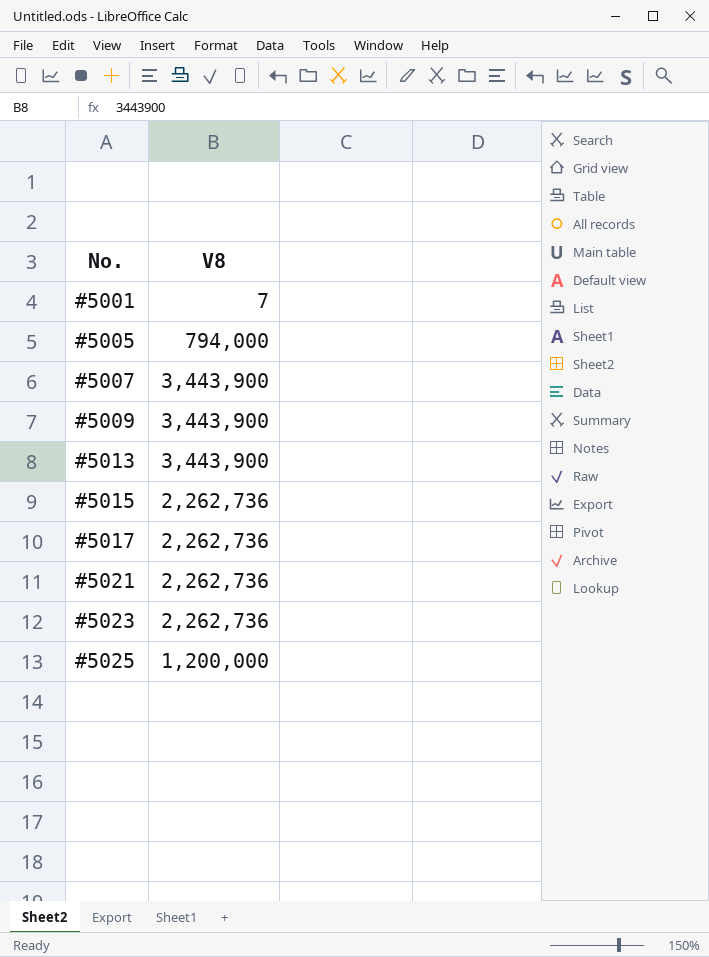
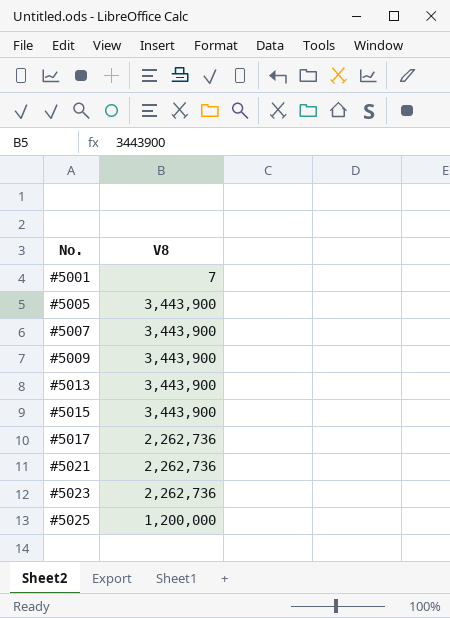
#5005 | V8: 794,000 -> 3,443,900
#5015 | V8: 2,262,736 -> 3,443,900

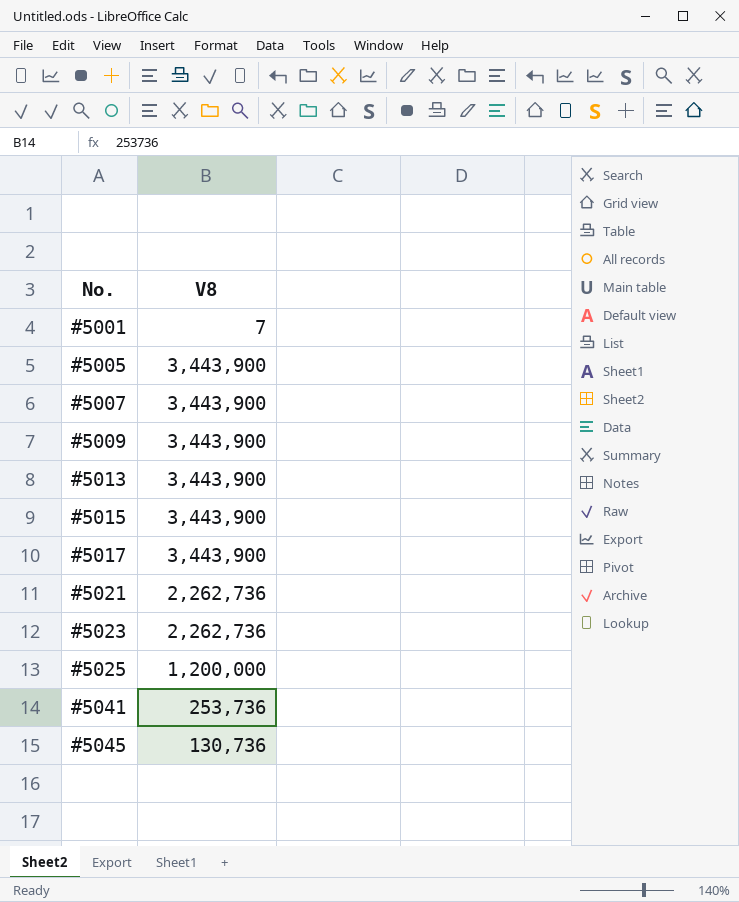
#5017 | V8: 2,262,736 -> 3,443,900
row #5041: none -> 253,736
row #5045: none -> 130,736

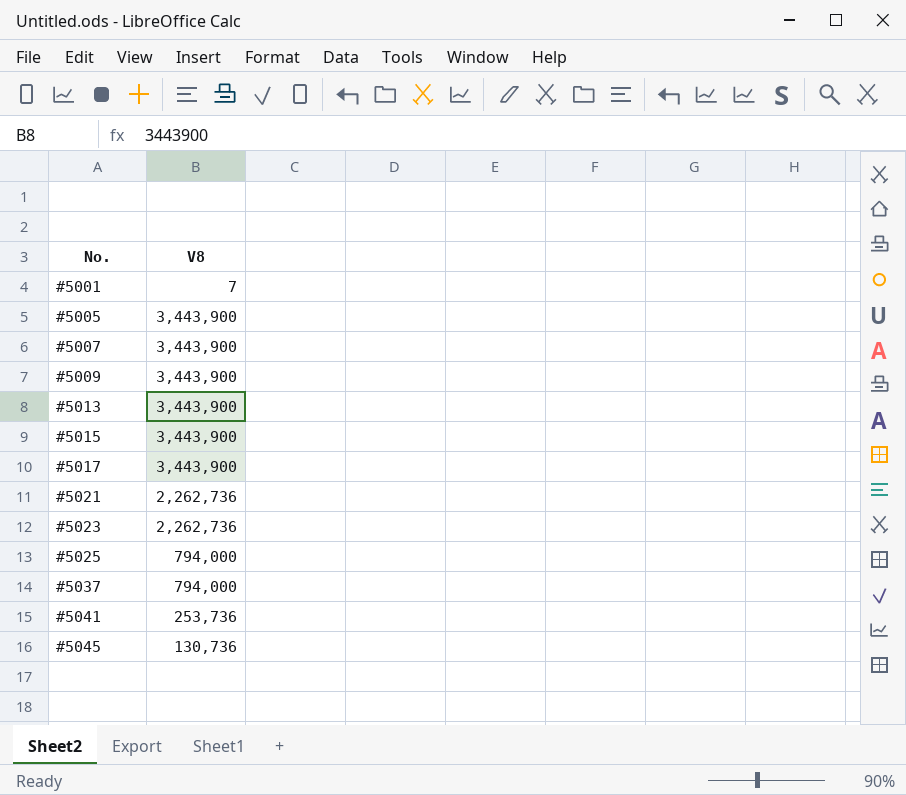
#5025 | V8: 1,200,000 -> 794,000
row #5037: none -> 794,000

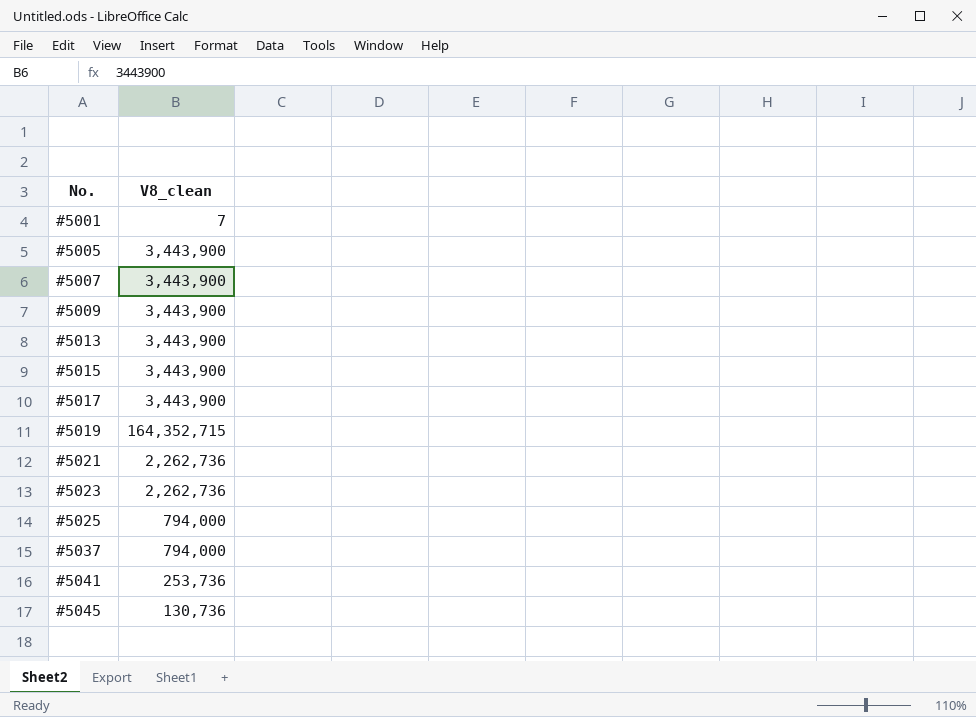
column name: V8 -> V8_clean
row #5019: none -> 164,352,715

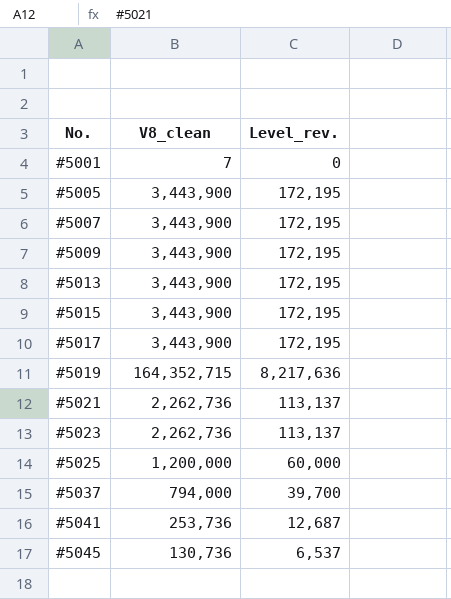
column Level_rev. | formula: none -> [V8_clean] * 0.05
#5025 | V8_clean: 794,000 -> 1,200,000

